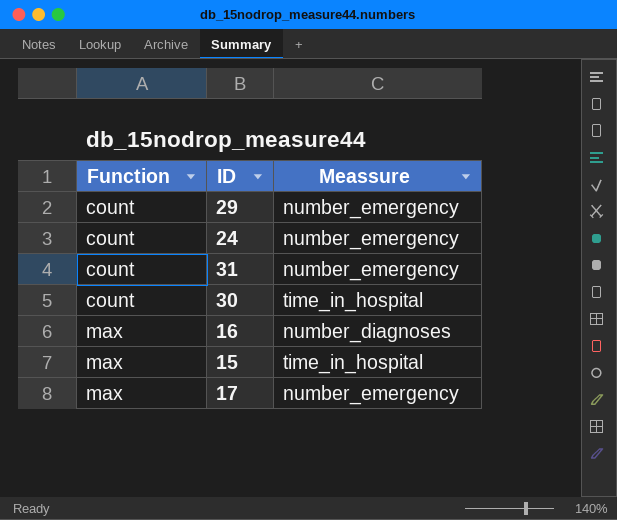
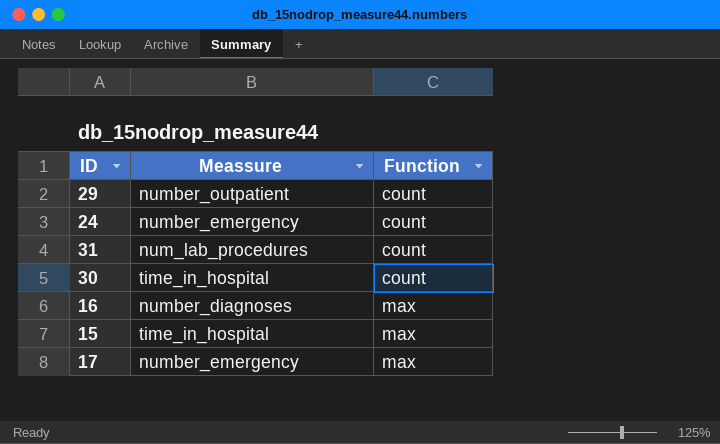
column Function | position: 1 -> 3
29 | Meassure: number_emergency -> number_outpatient
31 | Meassure: number_emergency -> num_lab_procedures

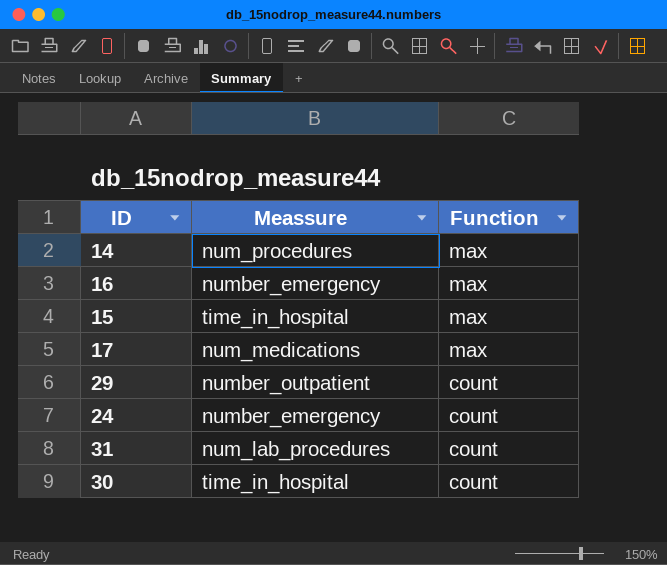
row order: Function ascending -> Function descending
row 14: none -> num_procedures | max
16 | Meassure: number_diagnoses -> number_emergency
17 | Meassure: number_emergency -> num_medications

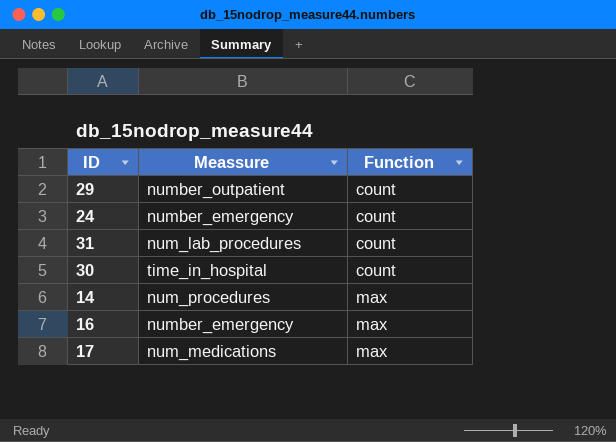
row order: Function descending -> Function ascending
row 15: time_in_hospital | max -> none

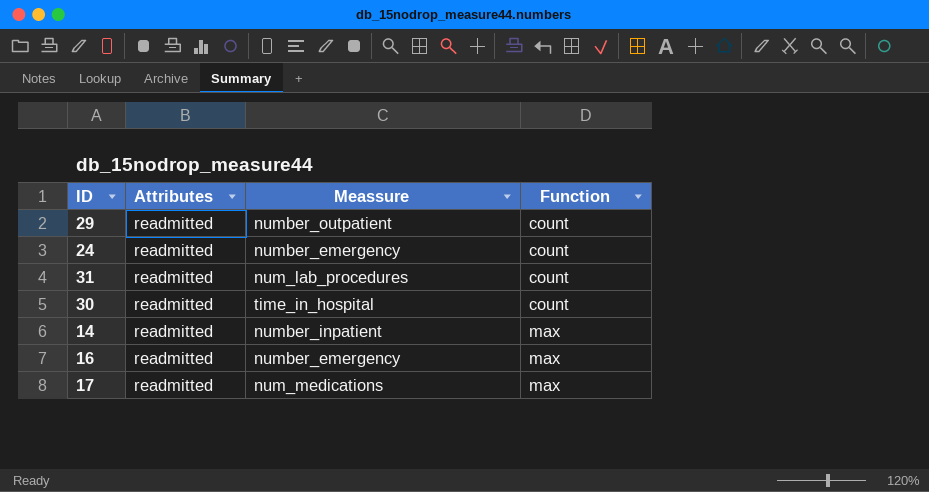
column Attributes | position: none -> 2
14 | Meassure: num_procedures -> number_inpatient

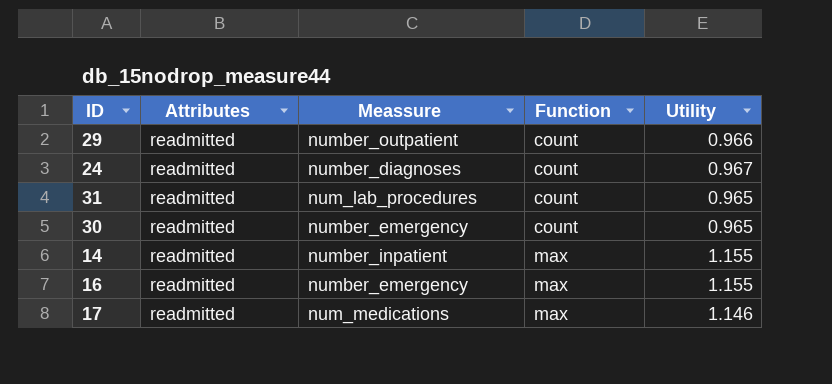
column Utility | position: none -> 5
24 | Meassure: number_emergency -> number_diagnoses
30 | Meassure: time_in_hospital -> number_emergency

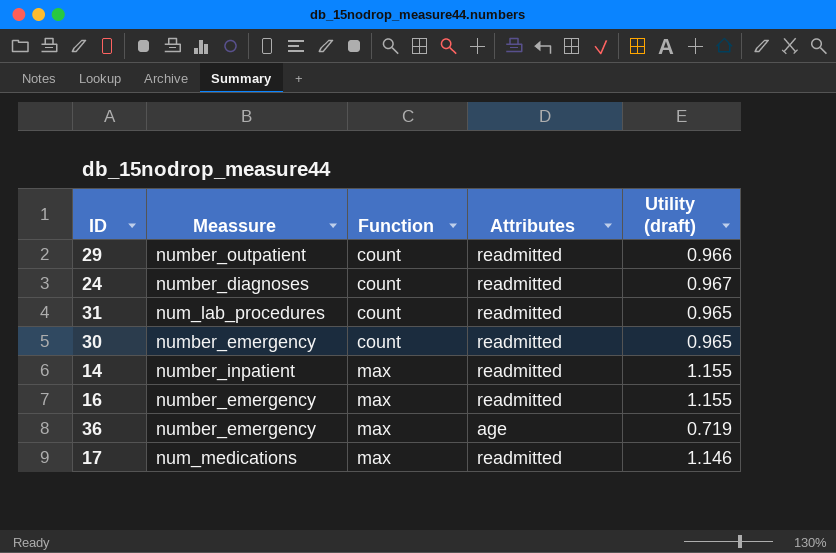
column Attributes | position: 2 -> 4
column name: Utility -> Utility (draft)
row 36: none -> number_emergency | max | age | 0.719

